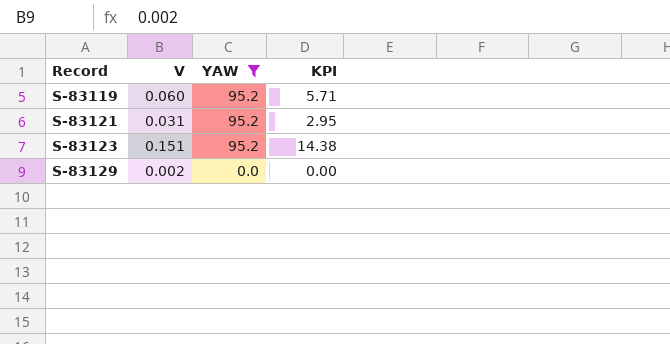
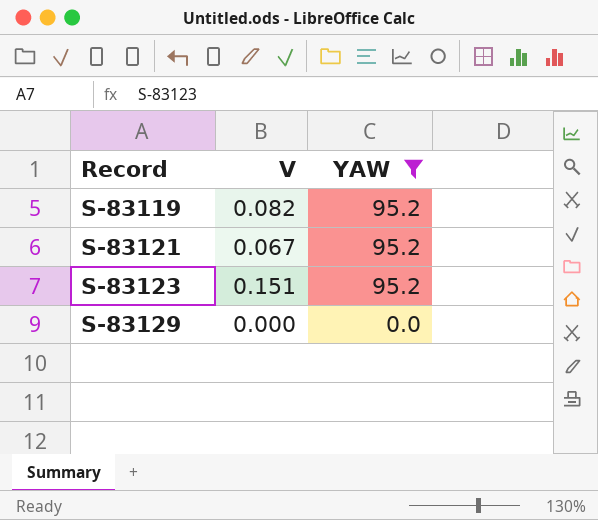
column KPI | formula: [V] * [YAW] -> none
S-83119 | V: 0.060 -> 0.082
S-83121 | V: 0.031 -> 0.067
S-83129 | V: 0.002 -> 0.000

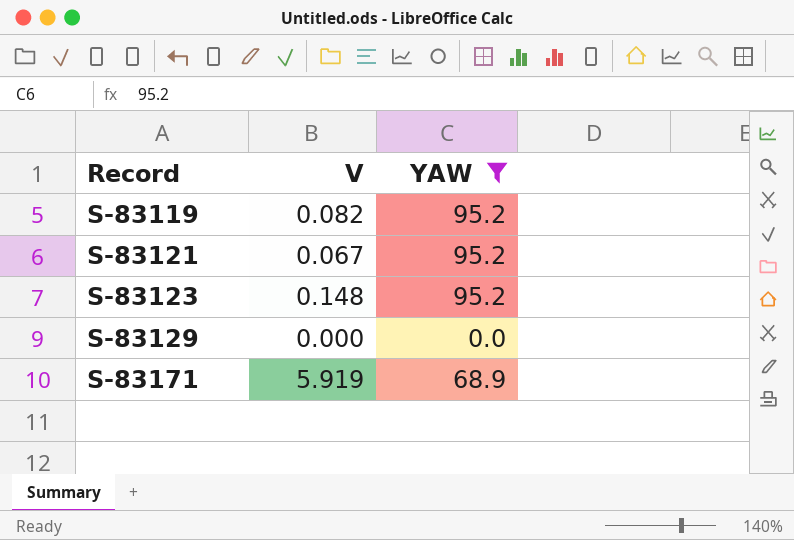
S-83123 | V: 0.151 -> 0.148
row S-83171: none -> 5.919 | 68.9

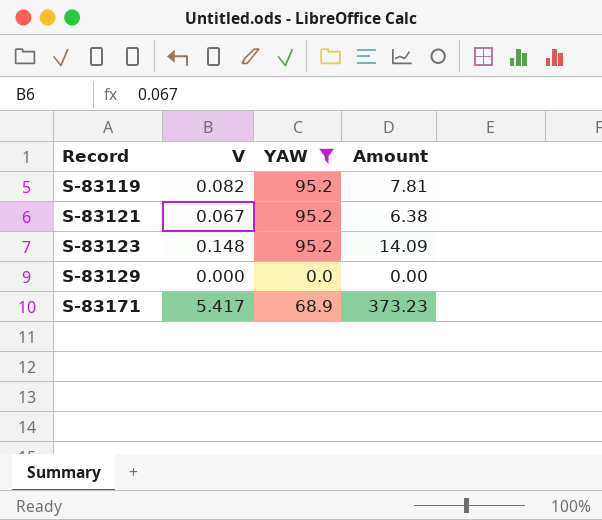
column Amount | formula: none -> [V] * [YAW]
S-83171 | V: 5.919 -> 5.417

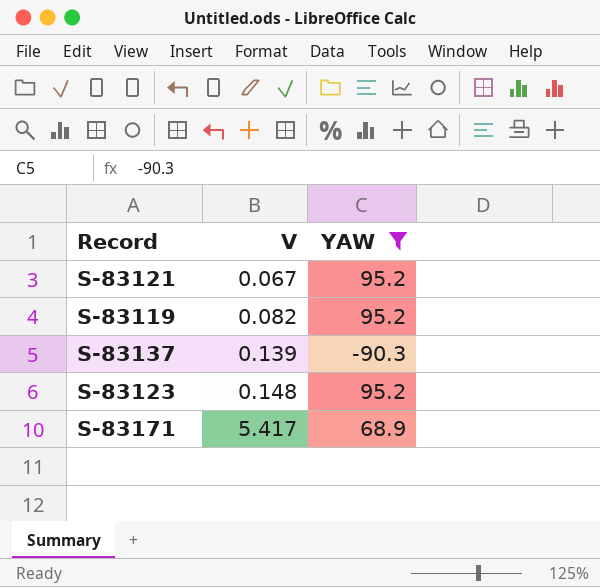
row order: Record ascending -> V ascending
column Amount | formula: [V] * [YAW] -> none
row S-83129: 0.000 | 0.0 | 0.00 -> none
row S-83137: none -> 0.139 | -90.3

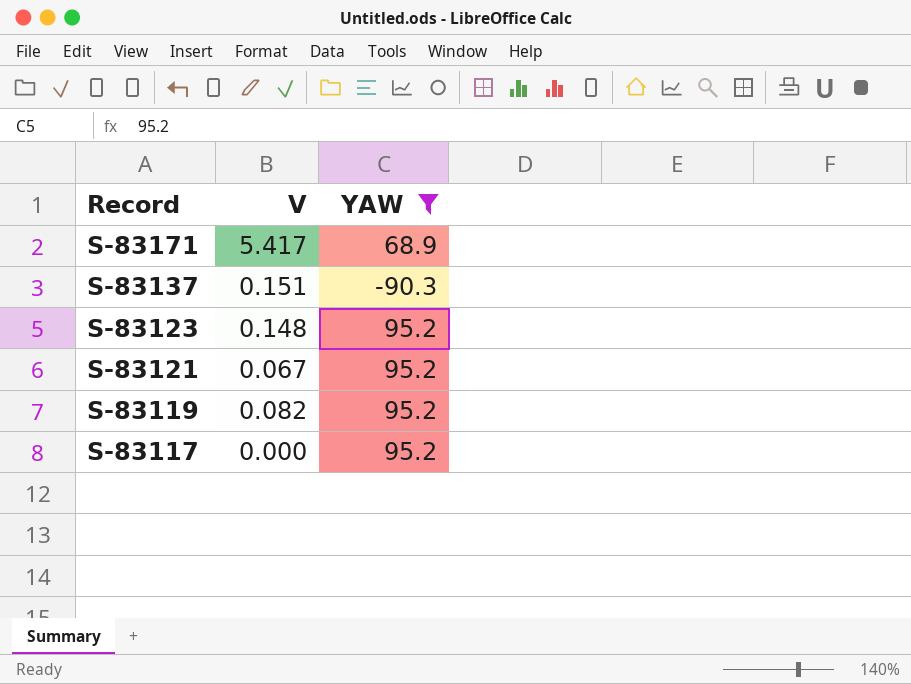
row order: V ascending -> Record descending
S-83137 | V: 0.139 -> 0.151
row S-83117: none -> 0.000 | 95.2

